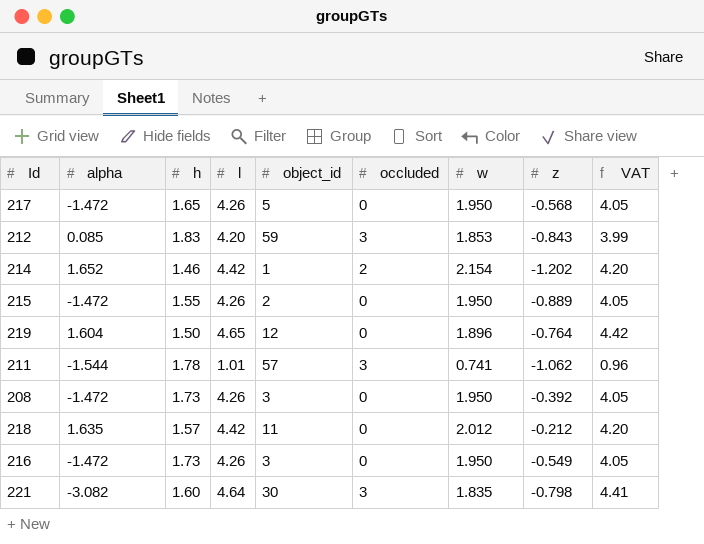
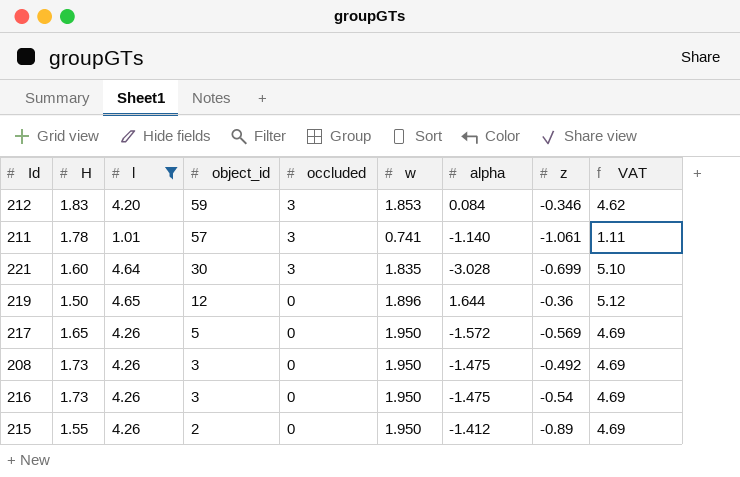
filter: none -> l != 4.42
row order: none -> object_id descending
column name: h -> H
column alpha | position: 2 -> 7
column VAT | formula: [l] * 0.95 -> [l] * 1.1
212 | alpha: 0.085 -> 0.084
212 | z: -0.843 -> -0.346
211 | alpha: -1.544 -> -1.140
211 | z: -1.062 -> -1.061
221 | alpha: -3.082 -> -3.028
221 | z: -0.798 -> -0.699
219 | alpha: 1.604 -> 1.644
219 | z: -0.764 -> -0.36
217 | alpha: -1.472 -> -1.572
217 | z: -0.568 -> -0.569
208 | alpha: -1.472 -> -1.475
208 | z: -0.392 -> -0.492
216 | alpha: -1.472 -> -1.475
216 | z: -0.549 -> -0.54
215 | alpha: -1.472 -> -1.412
215 | z: -0.889 -> -0.89

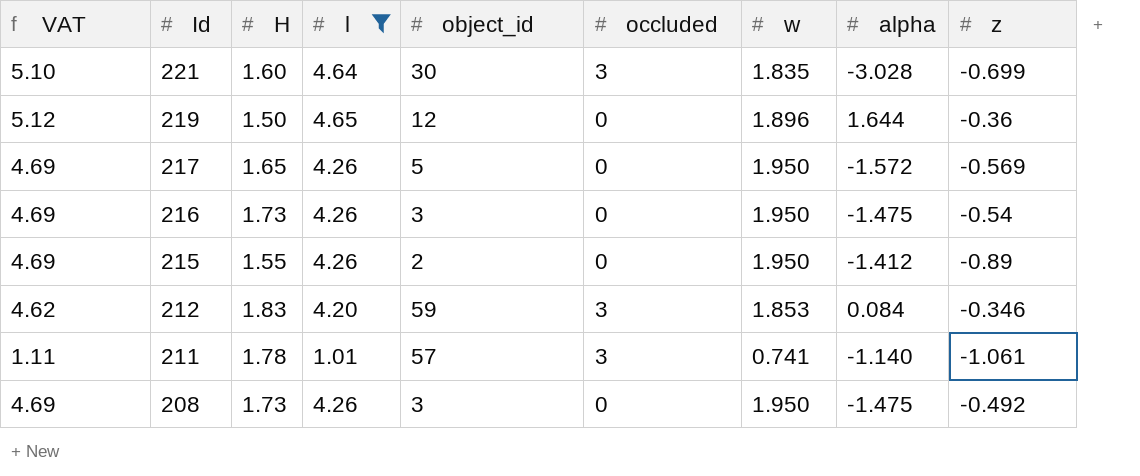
row order: object_id descending -> Id descending
column VAT | position: 9 -> 1

